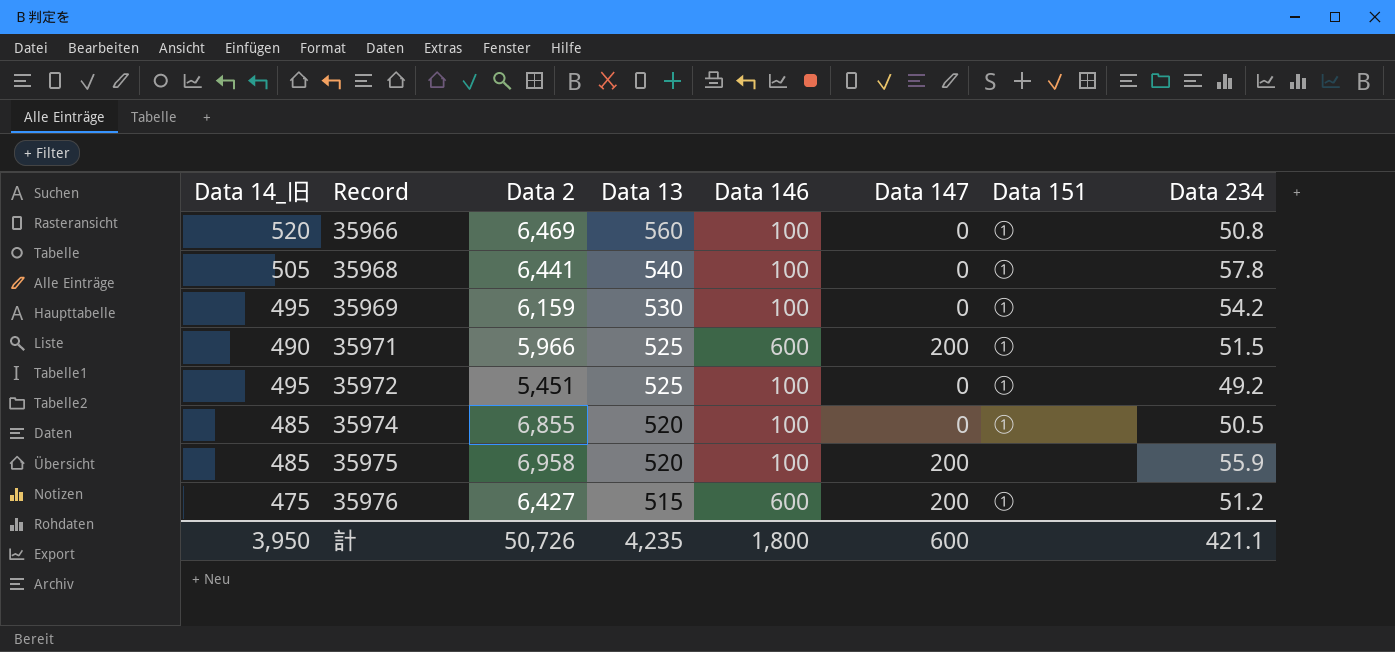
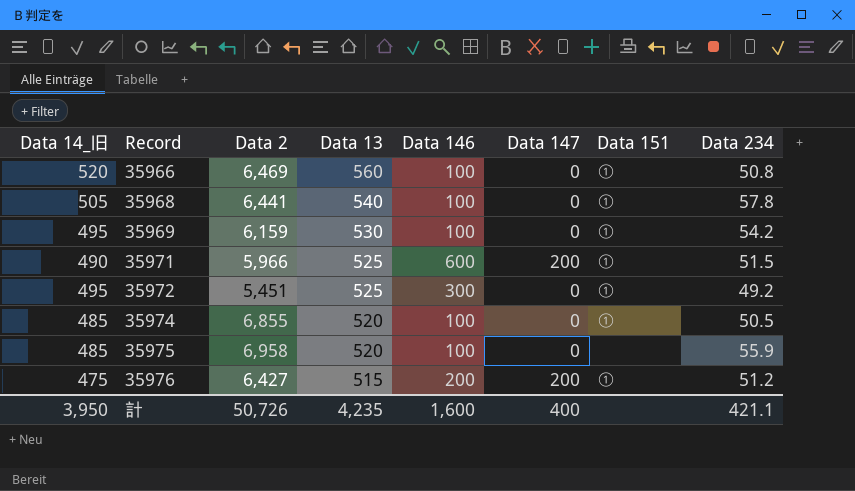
35972 | Data 146: 100 -> 300
35975 | Data 147: 200 -> 0
35976 | Data 146: 600 -> 200
計 | Data 146: 1,800 -> 1,600
計 | Data 147: 600 -> 400

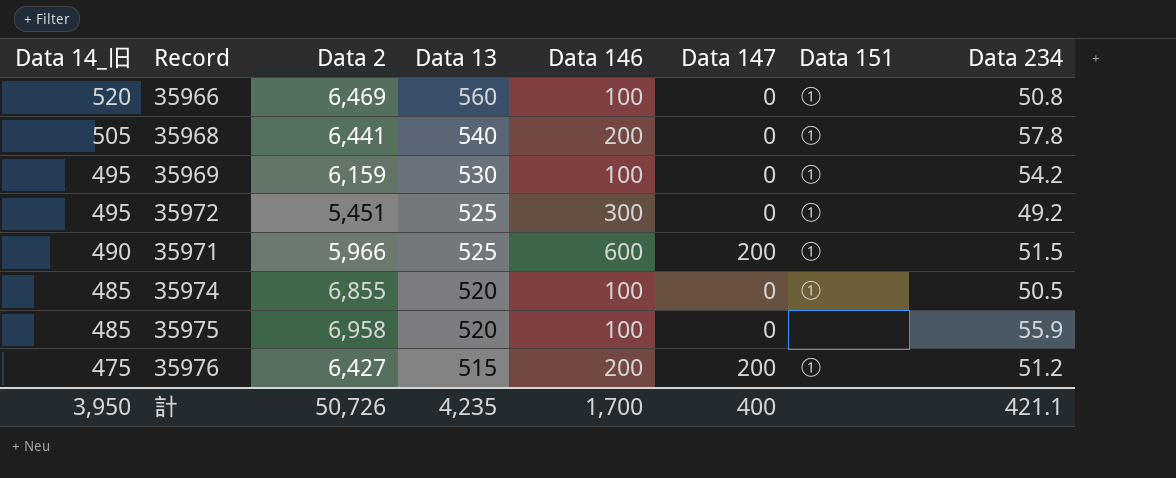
row order: Record ascending -> Data 14_旧 descending
35968 | Data 146: 100 -> 200
計 | Data 146: 1,600 -> 1,700

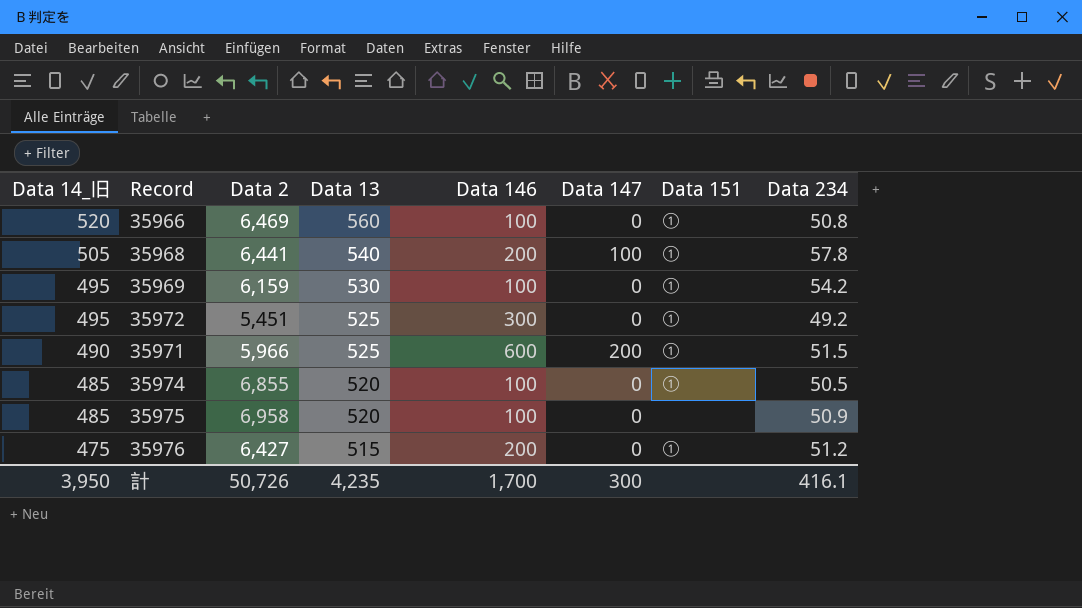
35968 | Data 147: 0 -> 100
35975 | Data 234: 55.9 -> 50.9
35976 | Data 147: 200 -> 0
計 | Data 147: 400 -> 300
計 | Data 234: 421.1 -> 416.1

